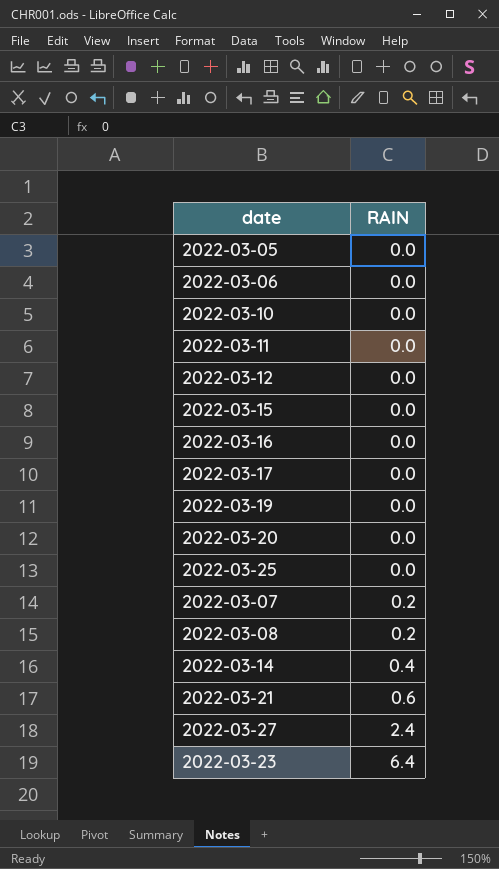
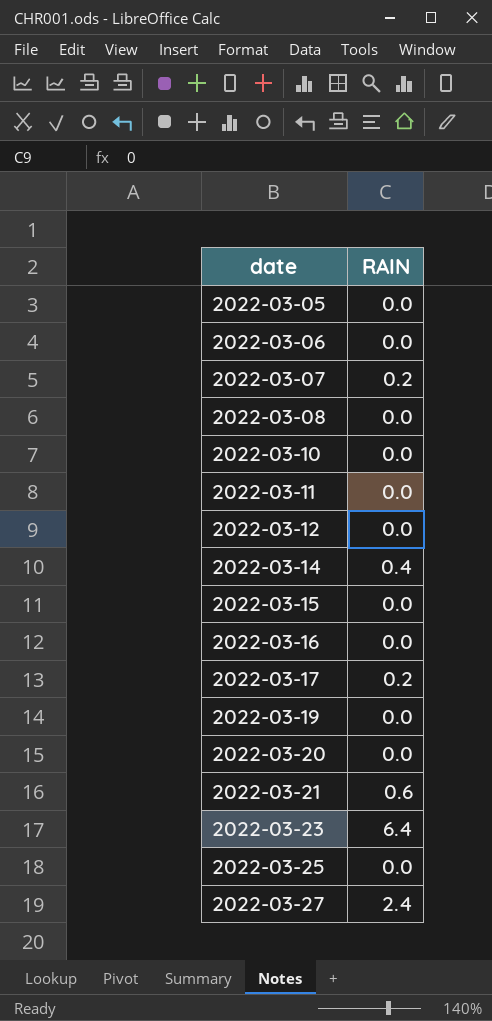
row order: RAIN ascending -> date ascending
2022-03-08 | RAIN: 0.2 -> 0.0
2022-03-17 | RAIN: 0.0 -> 0.2

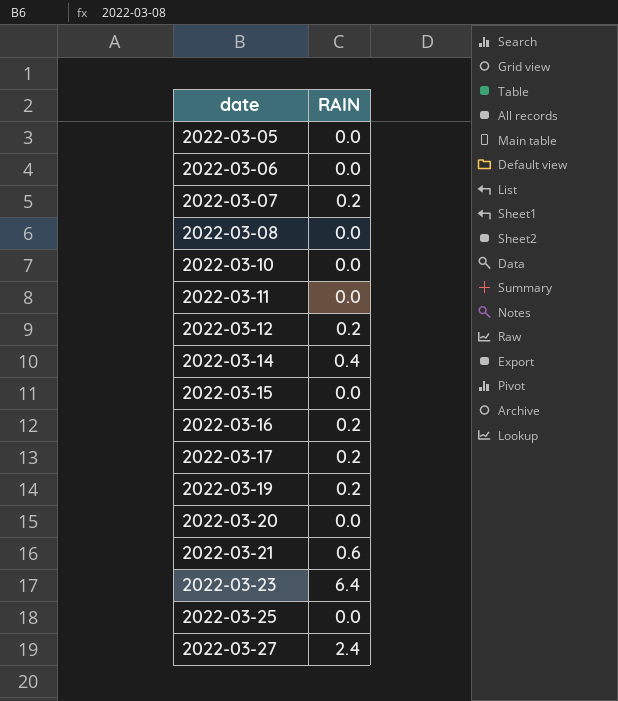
2022-03-12 | RAIN: 0.0 -> 0.2
2022-03-16 | RAIN: 0.0 -> 0.2
2022-03-19 | RAIN: 0.0 -> 0.2

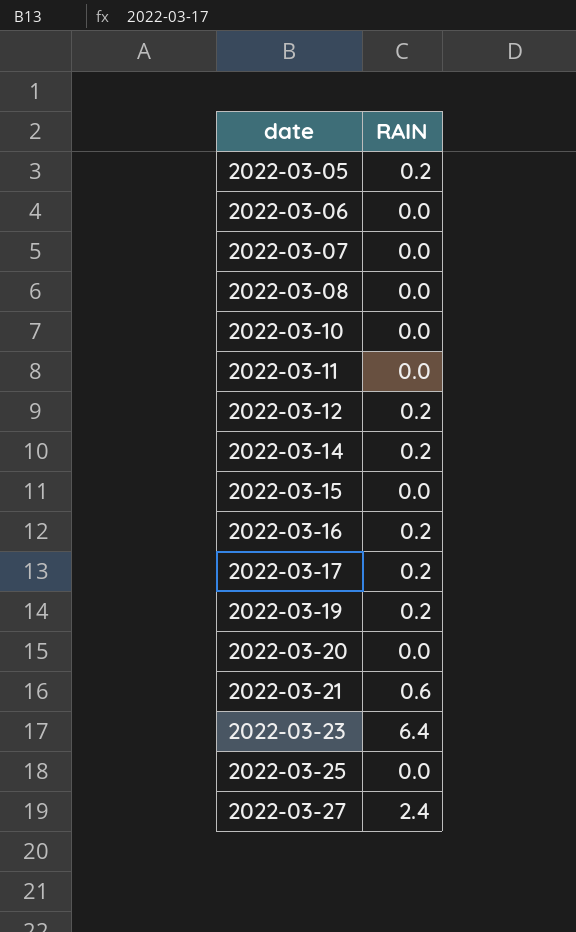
2022-03-05 | RAIN: 0.0 -> 0.2
2022-03-07 | RAIN: 0.2 -> 0.0
2022-03-14 | RAIN: 0.4 -> 0.2

